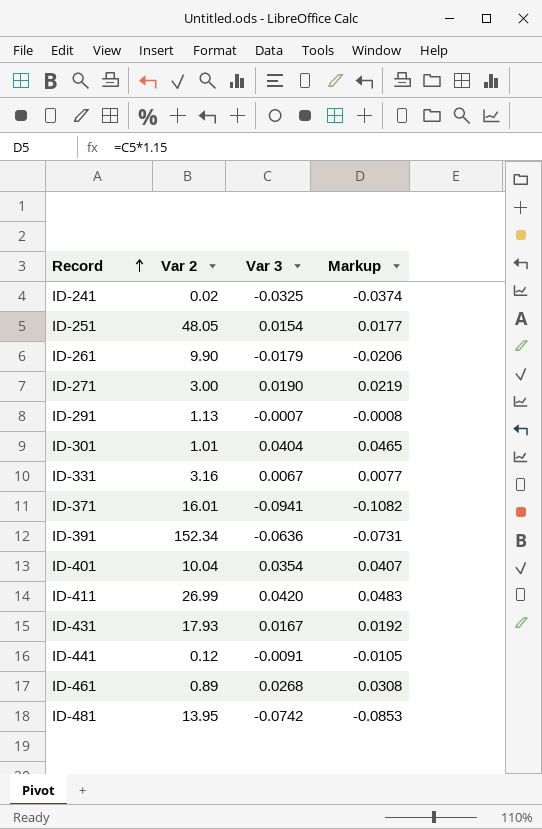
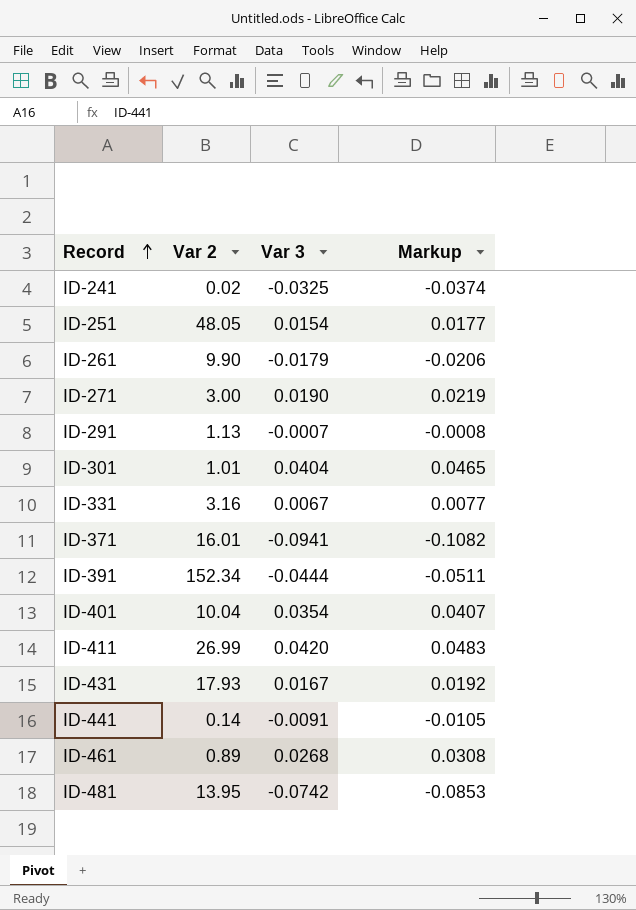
ID-391 | Var 3: -0.0636 -> -0.0444
ID-391 | Markup: -0.0731 -> -0.0511
ID-441 | Var 2: 0.12 -> 0.14

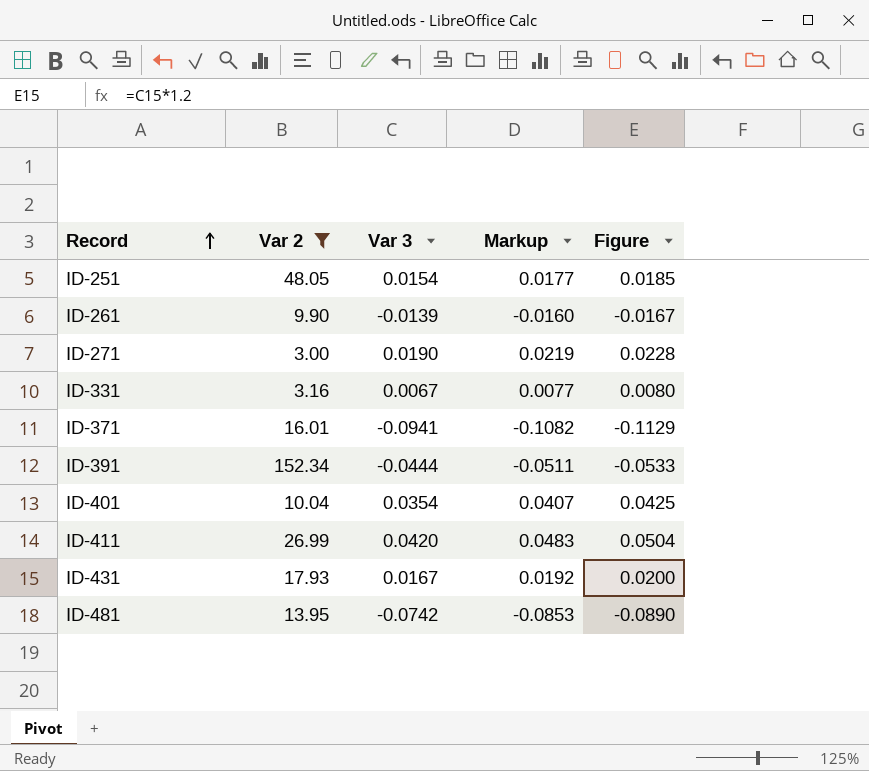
filter: none -> Var 2 >= 3.00
column Figure | formula: none -> [Var 3] * 1.2
ID-261 | Var 3: -0.0179 -> -0.0139
ID-261 | Markup: -0.0206 -> -0.0160

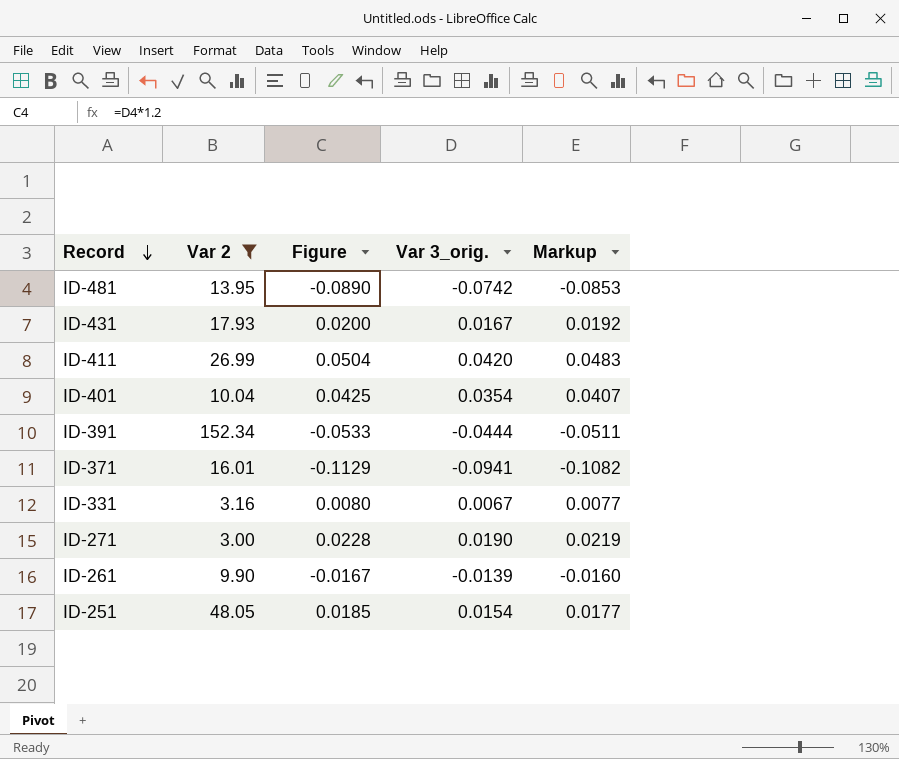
row order: Record ascending -> Record descending
column Figure | position: 5 -> 3
column name: Var 3 -> Var 3_orig.

